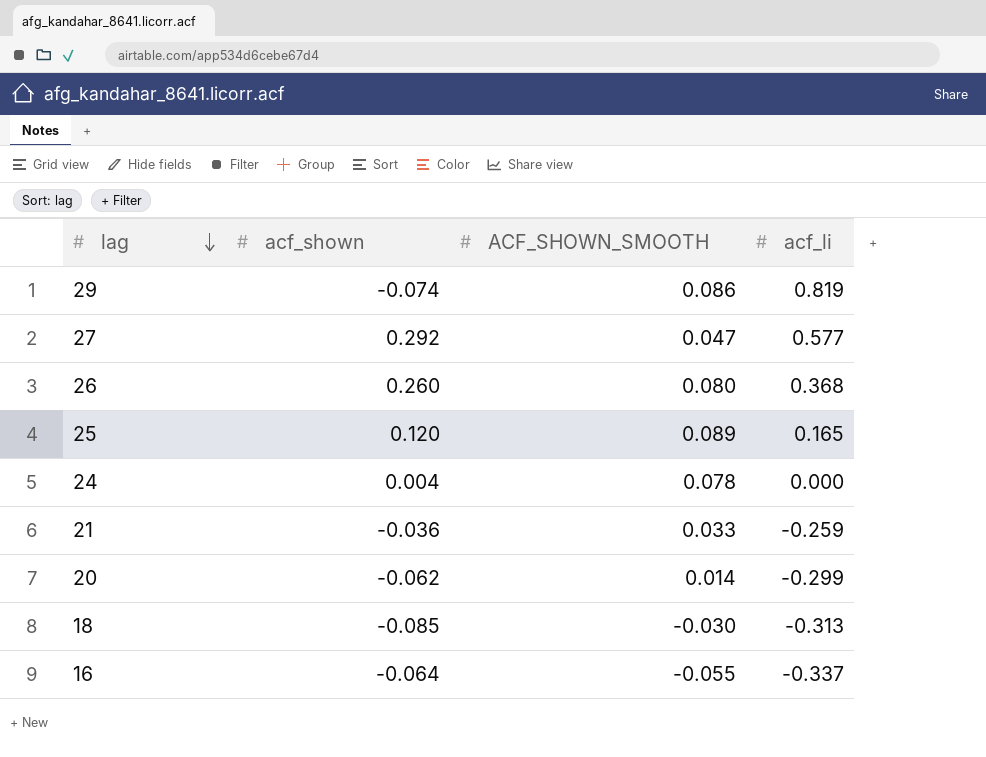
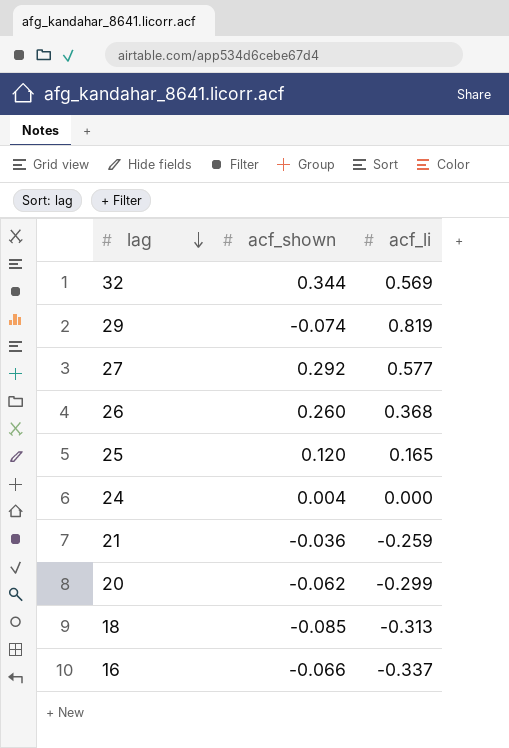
column ACF_SHOWN_SMOOTH | position: 3 -> none
row 32: none -> 0.344 | 0.569
16 | acf_shown: -0.064 -> -0.066

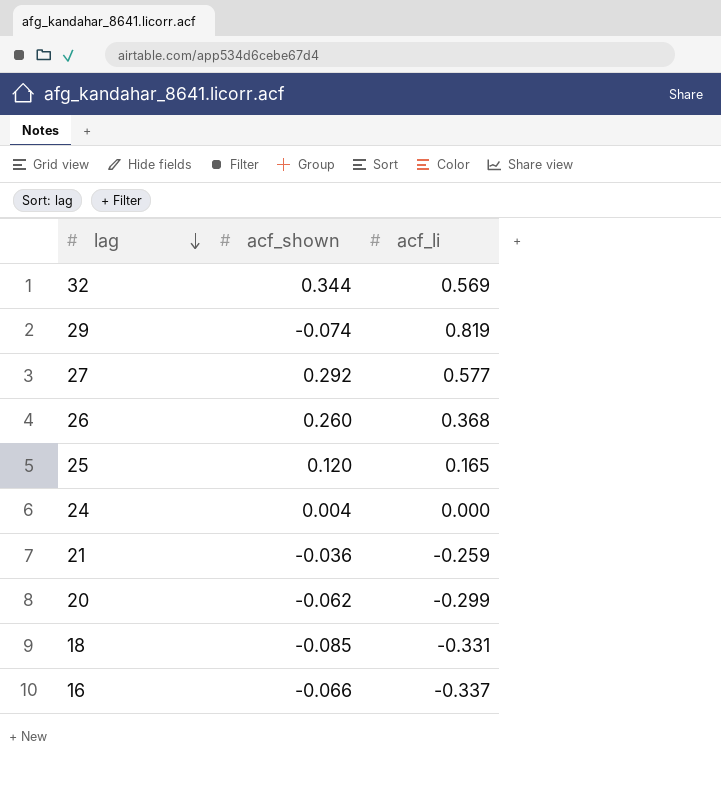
18 | acf_li: -0.313 -> -0.331

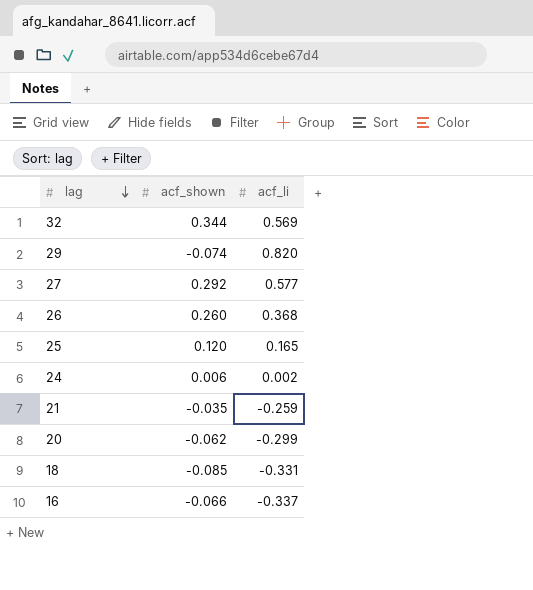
29 | acf_li: 0.819 -> 0.820
24 | acf_shown: 0.004 -> 0.006
24 | acf_li: 0.000 -> 0.002
21 | acf_shown: -0.036 -> -0.035

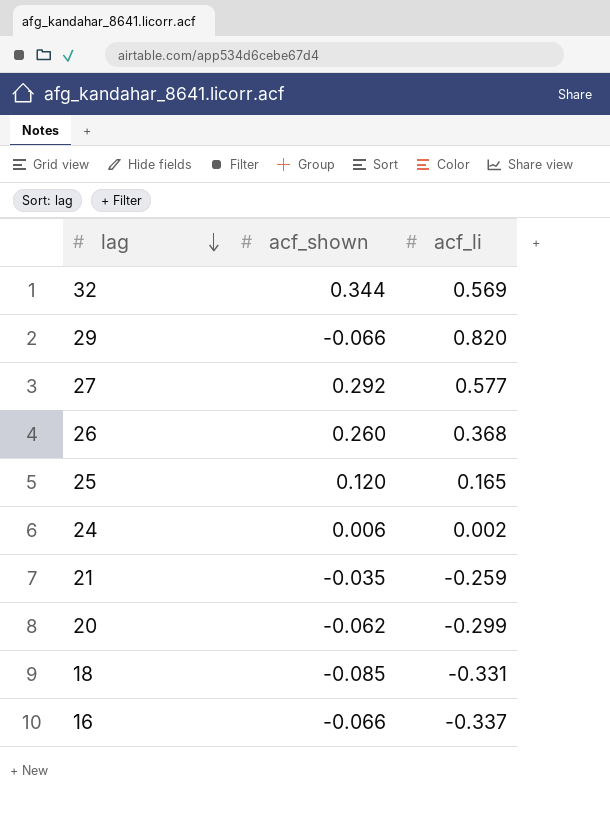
29 | acf_shown: -0.074 -> -0.066

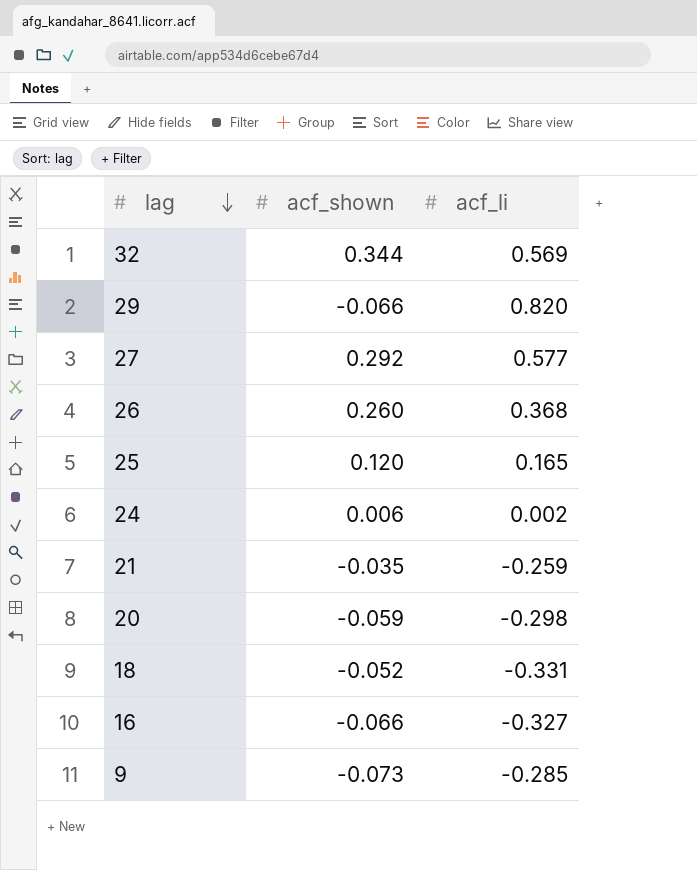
20 | acf_shown: -0.062 -> -0.059
20 | acf_li: -0.299 -> -0.298
18 | acf_shown: -0.085 -> -0.052
16 | acf_li: -0.337 -> -0.327
row 9: none -> -0.073 | -0.285

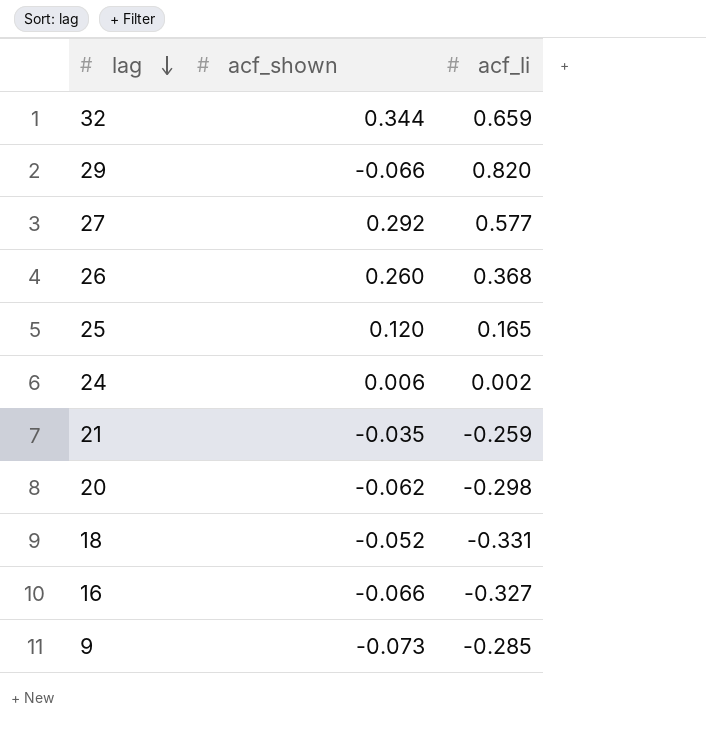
32 | acf_li: 0.569 -> 0.659
20 | acf_shown: -0.059 -> -0.062

